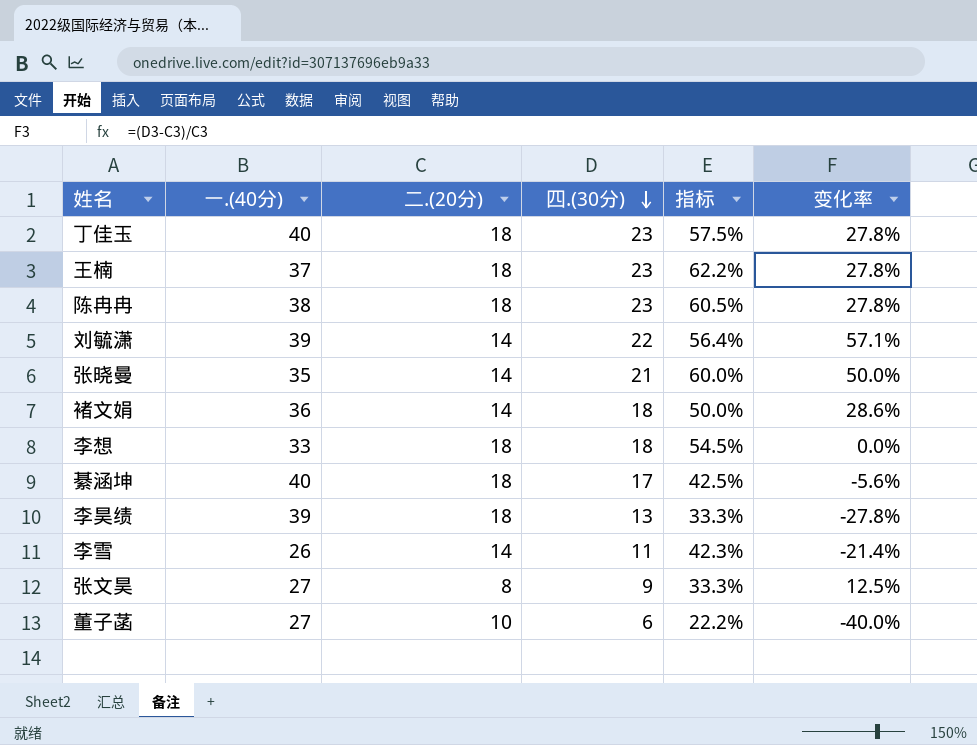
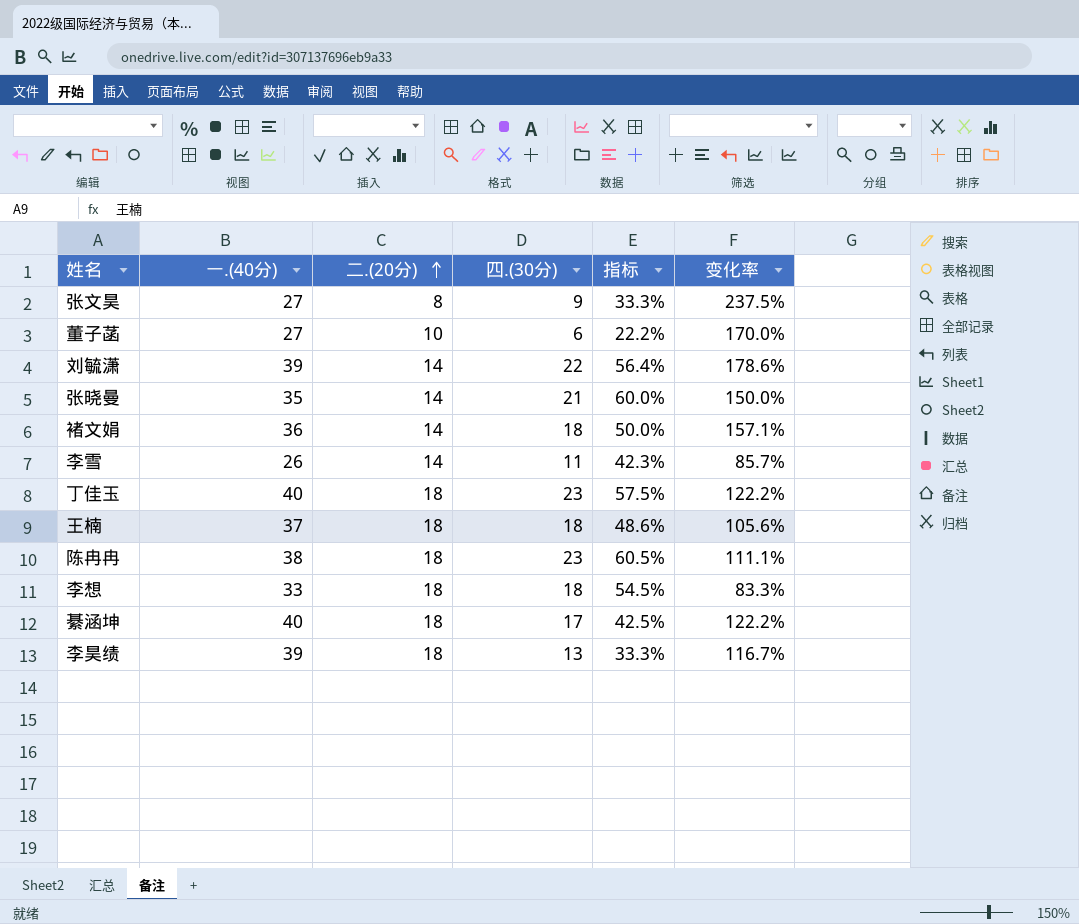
row order: 四.(30分) descending -> 二.(20分) ascending
column 变化率 | formula: ([四.(30分)] - [二.(20分)]) / [二.(20分)] -> ([一.(40分)] - [二.(20分)]) / [二.(20分)]
王楠 | 四.(30分): 23 -> 18
王楠 | 指标: 62.2% -> 48.6%

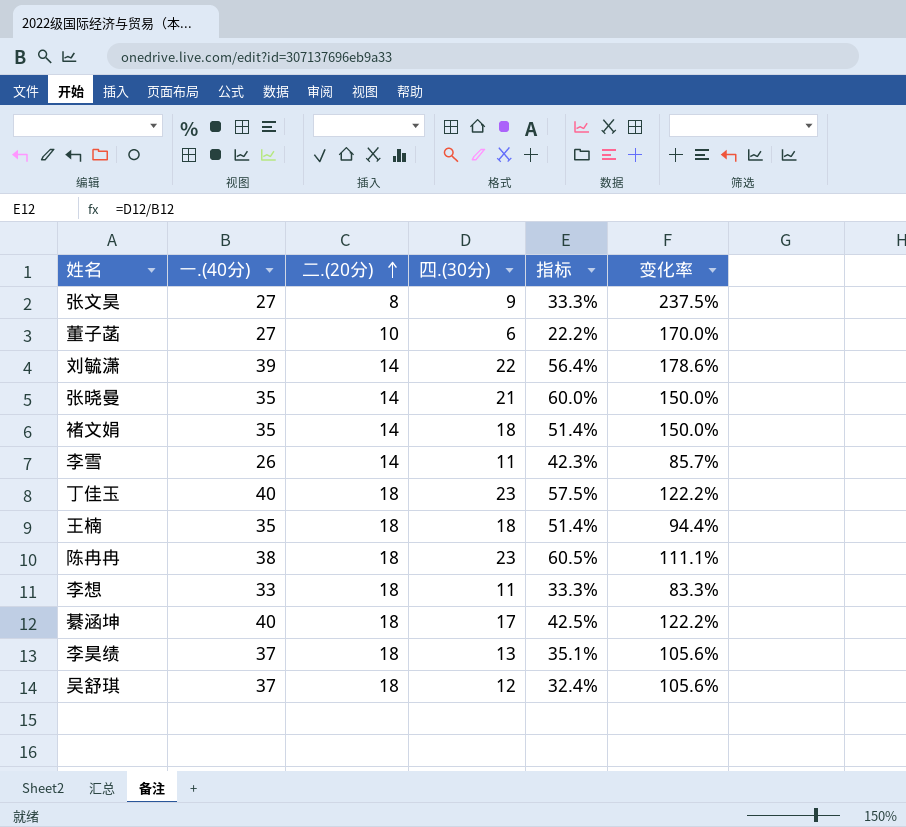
褚文娟 | 一.(40分): 36 -> 35
褚文娟 | 指标: 50.0% -> 51.4%
褚文娟 | 变化率: 157.1% -> 150.0%
王楠 | 一.(40分): 37 -> 35
王楠 | 指标: 48.6% -> 51.4%
王楠 | 变化率: 105.6% -> 94.4%
李想 | 四.(30分): 18 -> 11
李想 | 指标: 54.5% -> 33.3%
李昊绩 | 一.(40分): 39 -> 37
李昊绩 | 指标: 33.3% -> 35.1%
李昊绩 | 变化率: 116.7% -> 105.6%
row 吴舒琪: none -> 37 | 18 | 12 | 32.4% | 105.6%

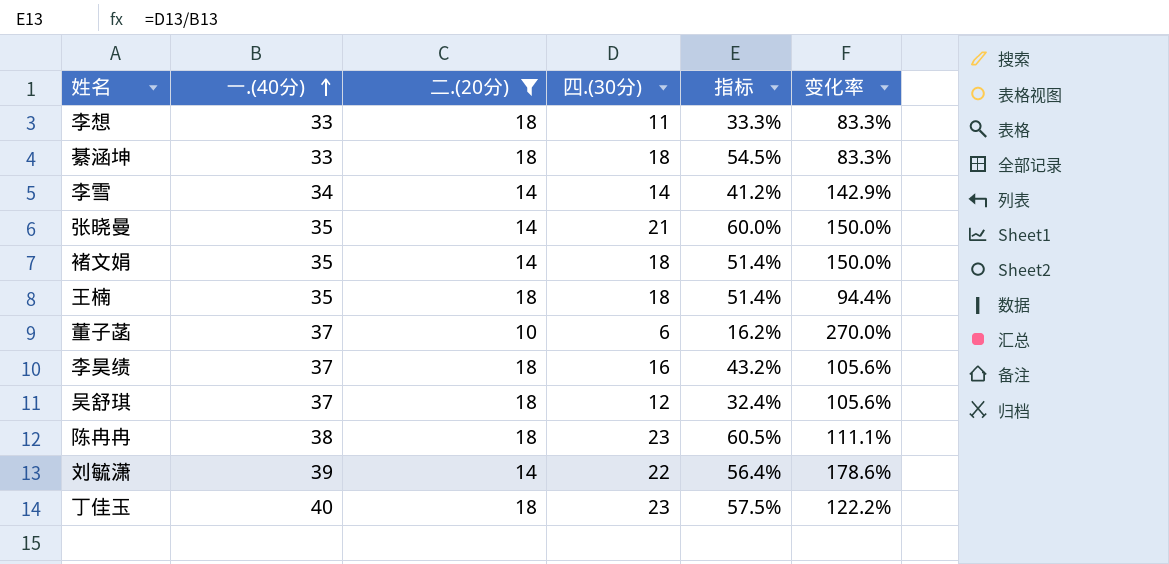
filter: none -> 二.(20分) != 8
row order: 二.(20分) ascending -> 一.(40分) ascending
綦涵坤 | 一.(40分): 40 -> 33
綦涵坤 | 四.(30分): 17 -> 18
綦涵坤 | 指标: 42.5% -> 54.5%
綦涵坤 | 变化率: 122.2% -> 83.3%
李雪 | 一.(40分): 26 -> 34
李雪 | 四.(30分): 11 -> 14
李雪 | 指标: 42.3% -> 41.2%
李雪 | 变化率: 85.7% -> 142.9%
董子菡 | 一.(40分): 27 -> 37
董子菡 | 指标: 22.2% -> 16.2%
董子菡 | 变化率: 170.0% -> 270.0%
李昊绩 | 四.(30分): 13 -> 16
李昊绩 | 指标: 35.1% -> 43.2%

